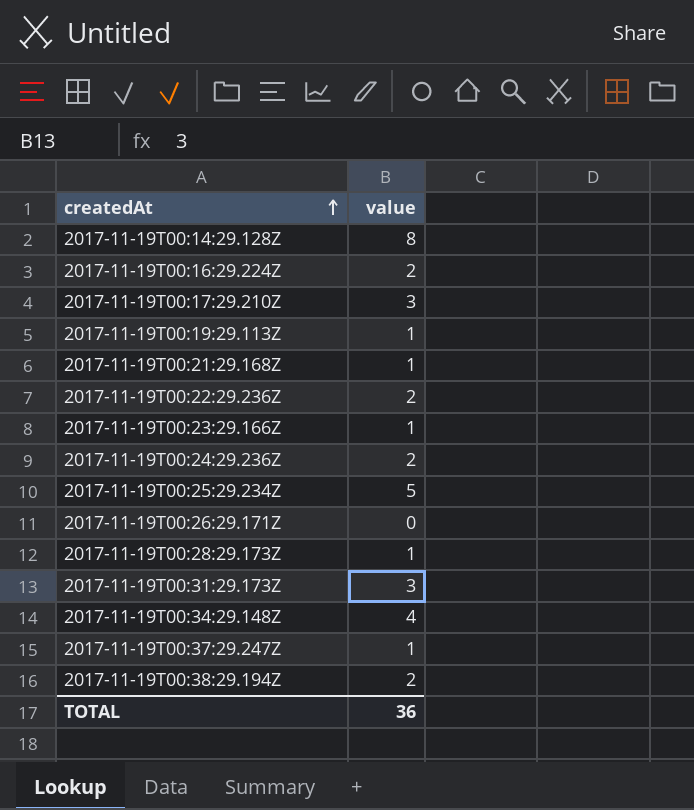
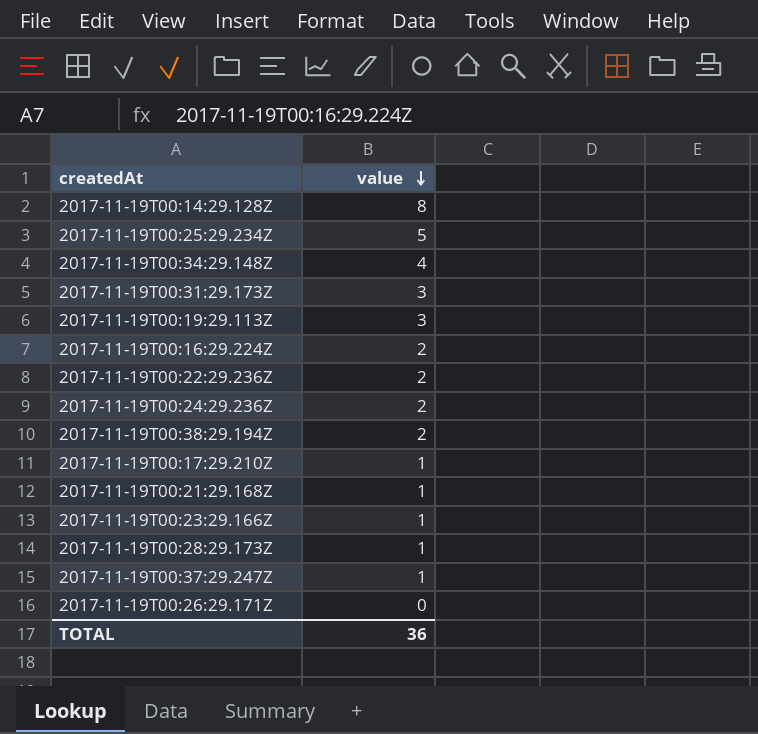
row order: createdAt ascending -> value descending
2017-11-19T00:19:29.113Z | value: 1 -> 3
2017-11-19T00:17:29.210Z | value: 3 -> 1

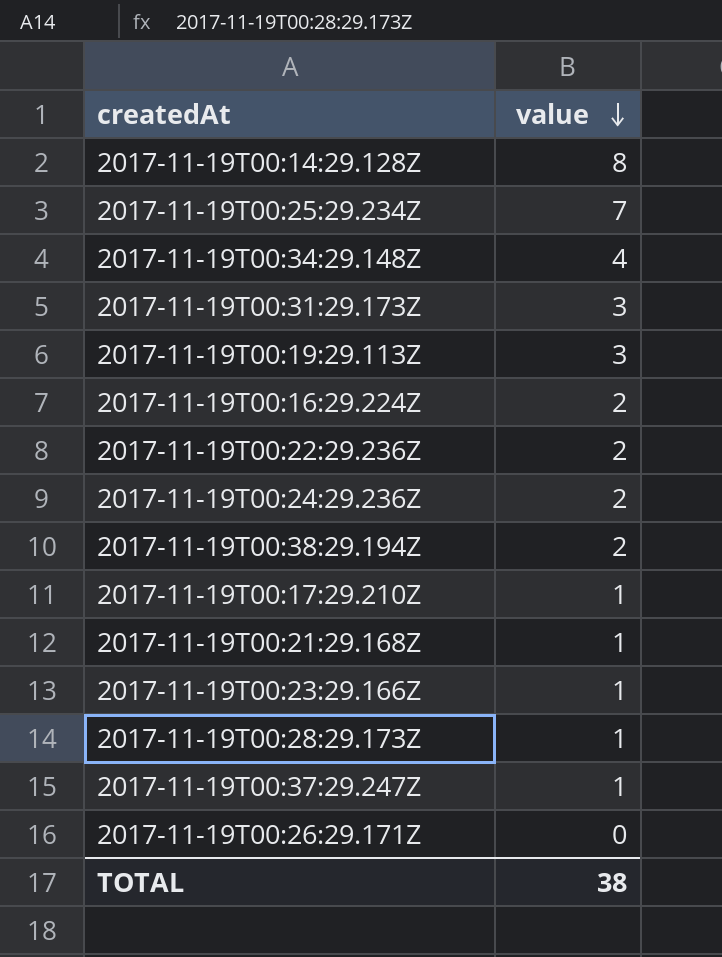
2017-11-19T00:25:29.234Z | value: 5 -> 7
TOTAL | value: 36 -> 38

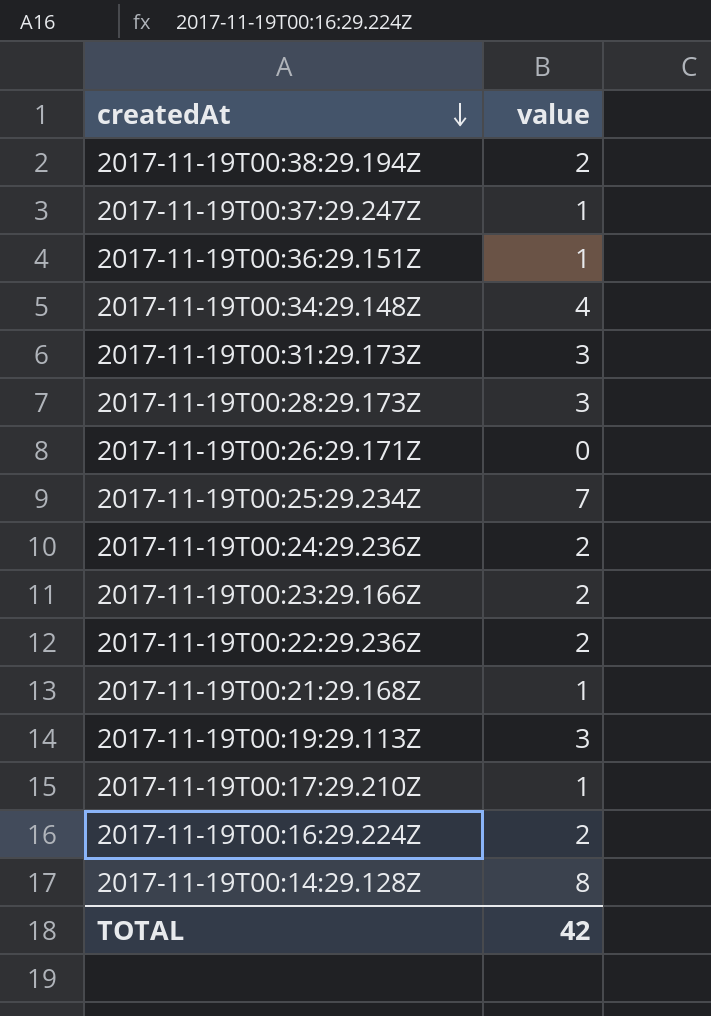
row order: value descending -> createdAt descending
row 2017-11-19T00:36:29.151Z: none -> 1
2017-11-19T00:28:29.173Z | value: 1 -> 3
2017-11-19T00:23:29.166Z | value: 1 -> 2
TOTAL | value: 38 -> 42

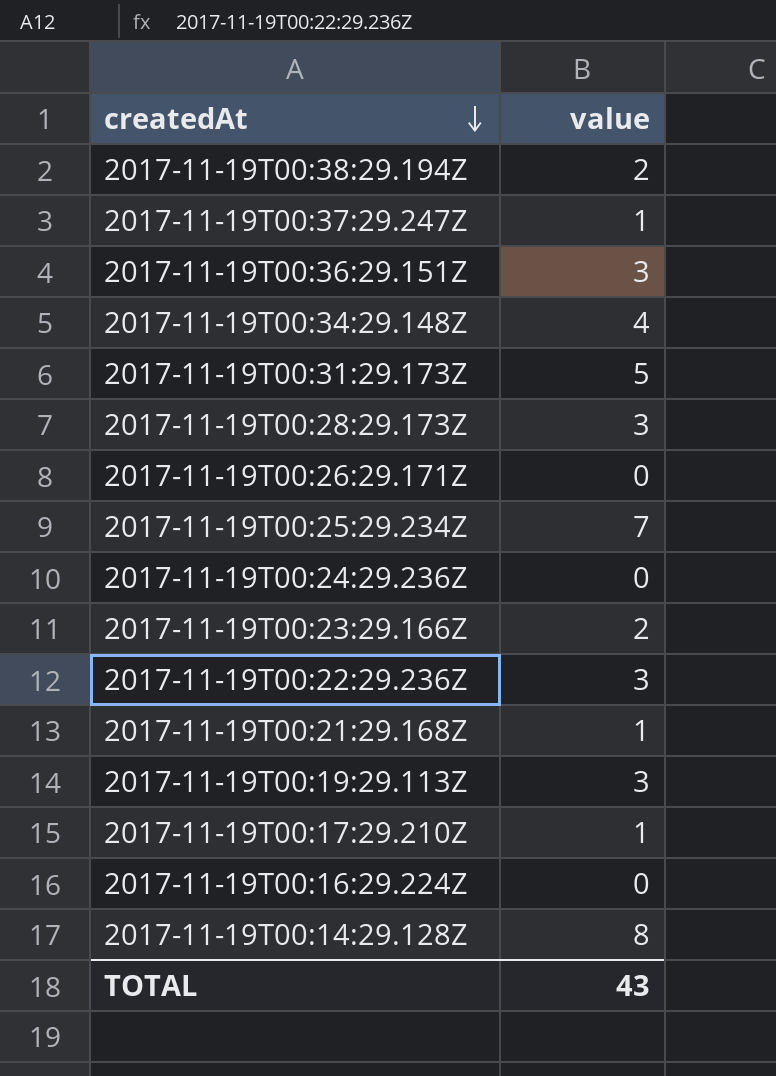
2017-11-19T00:36:29.151Z | value: 1 -> 3
2017-11-19T00:31:29.173Z | value: 3 -> 5
2017-11-19T00:24:29.236Z | value: 2 -> 0
2017-11-19T00:22:29.236Z | value: 2 -> 3
2017-11-19T00:16:29.224Z | value: 2 -> 0
TOTAL | value: 42 -> 43

